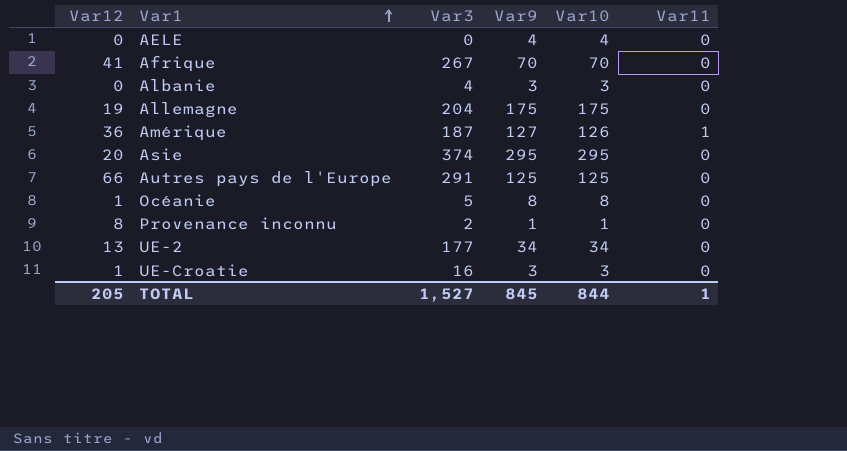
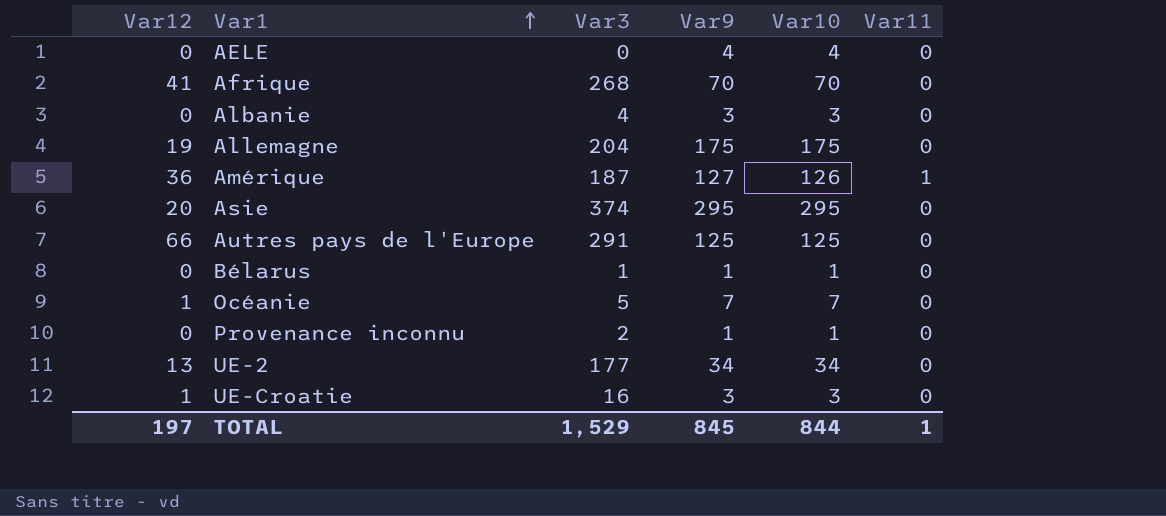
Afrique | Var3: 267 -> 268
row Bélarus: none -> 0 | 1 | 1 | 1 | 0
Océanie | Var9: 8 -> 7
Océanie | Var10: 8 -> 7
Provenance inconnu | Var12: 8 -> 0
TOTAL | Var12: 205 -> 197
TOTAL | Var3: 1,527 -> 1,529

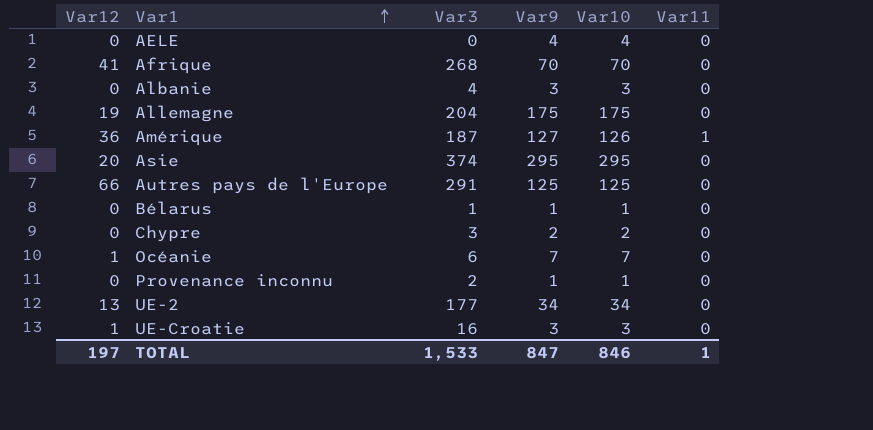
row Chypre: none -> 0 | 3 | 2 | 2 | 0
Océanie | Var3: 5 -> 6
TOTAL | Var3: 1,529 -> 1,533
TOTAL | Var9: 845 -> 847
TOTAL | Var10: 844 -> 846

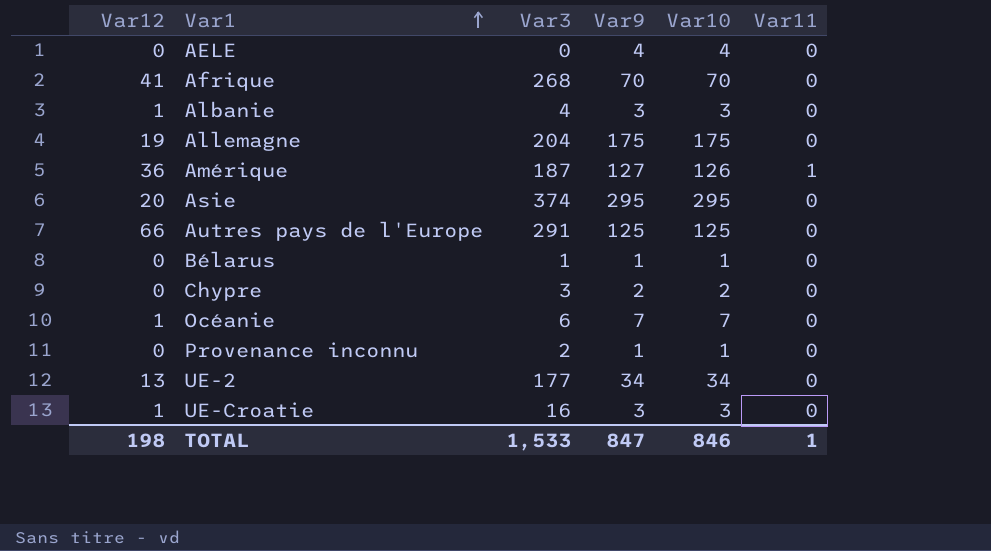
Albanie | Var12: 0 -> 1
TOTAL | Var12: 197 -> 198

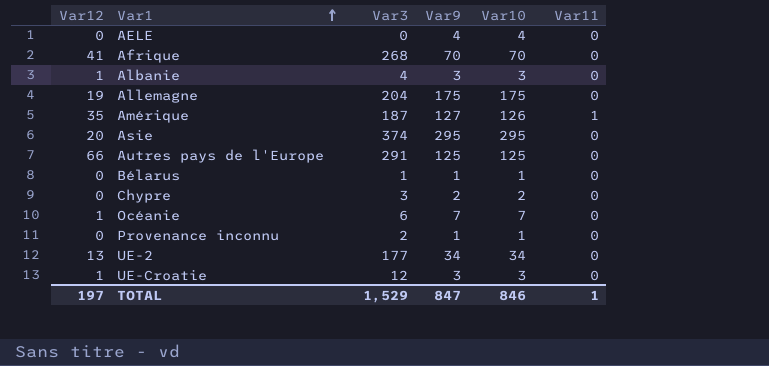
Amérique | Var12: 36 -> 35
UE-Croatie | Var3: 16 -> 12
TOTAL | Var12: 198 -> 197
TOTAL | Var3: 1,533 -> 1,529

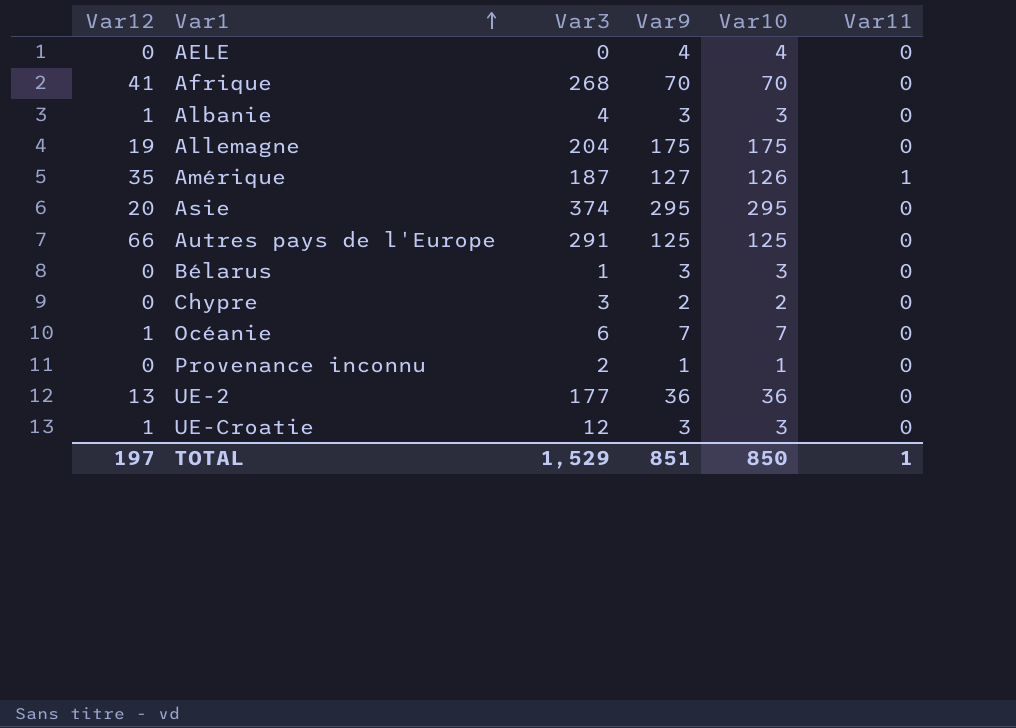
Bélarus | Var9: 1 -> 3
Bélarus | Var10: 1 -> 3
UE-2 | Var9: 34 -> 36
UE-2 | Var10: 34 -> 36
TOTAL | Var9: 847 -> 851
TOTAL | Var10: 846 -> 850

